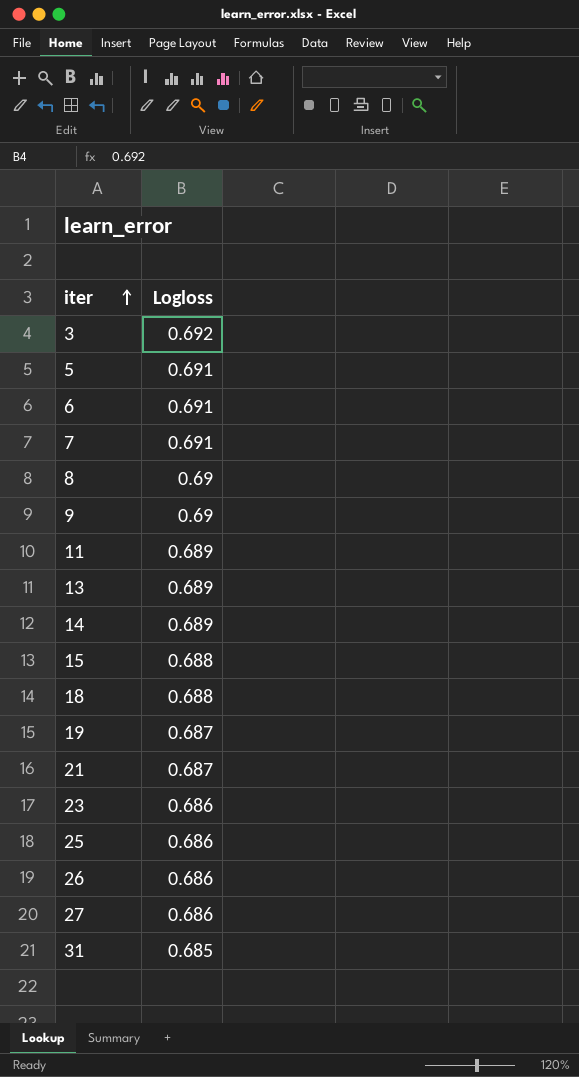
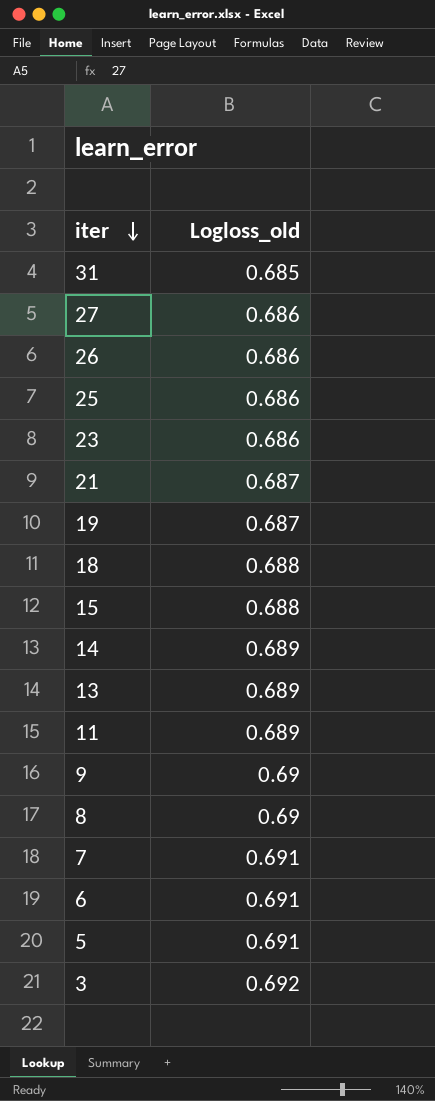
row order: iter ascending -> iter descending
column name: Logloss -> Logloss_old

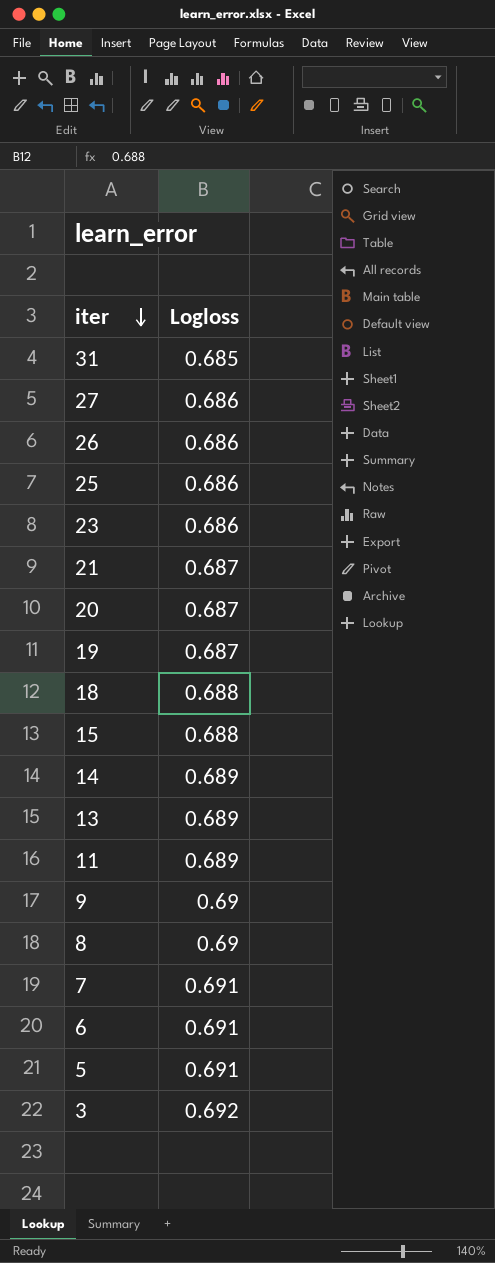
column name: Logloss_old -> Logloss
row 20: none -> 0.687

